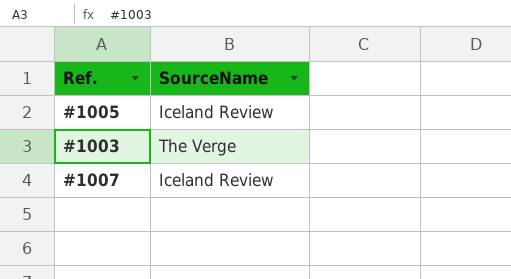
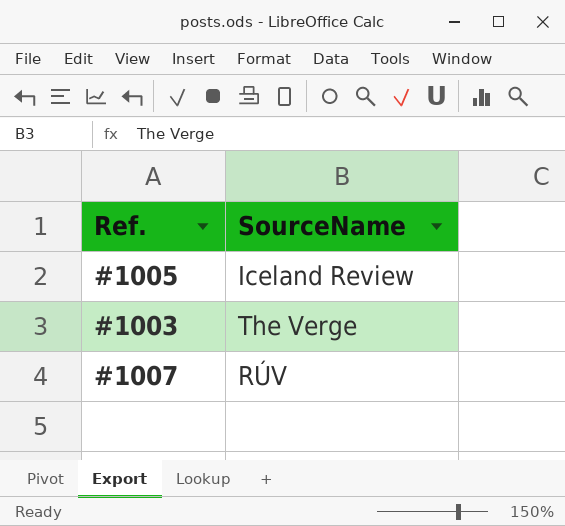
#1007 | SourceName: Iceland Review -> RÚV

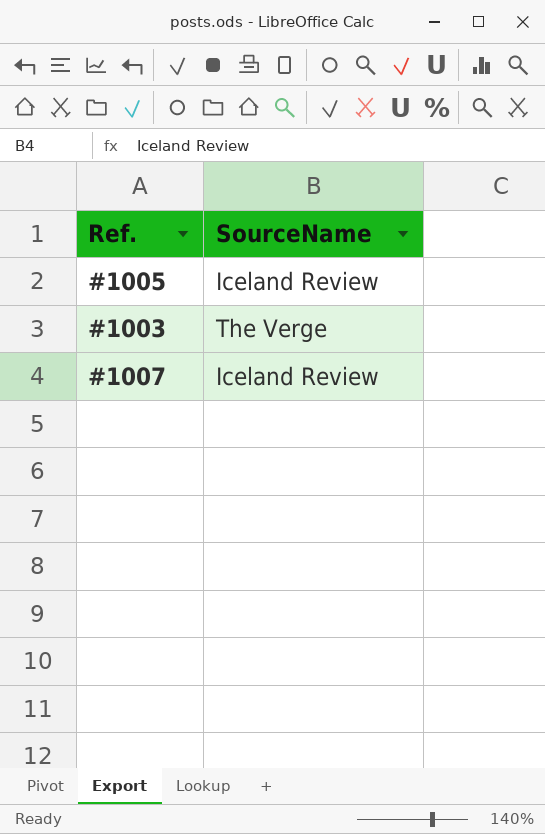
#1007 | SourceName: RÚV -> Iceland Review

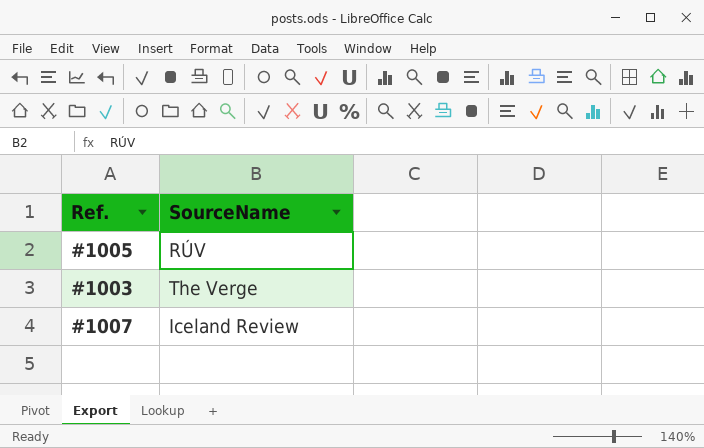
#1005 | SourceName: Iceland Review -> RÚV

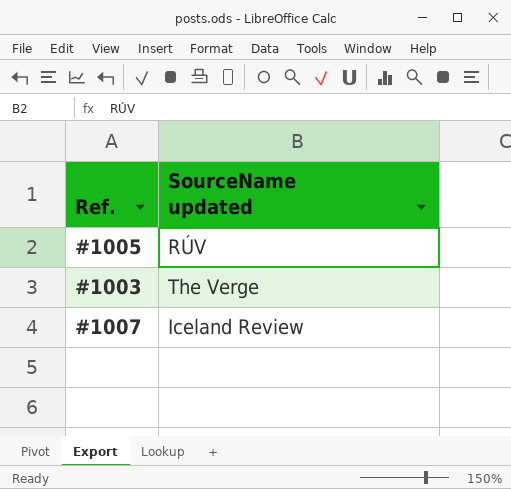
column name: SourceName -> SourceName updated

